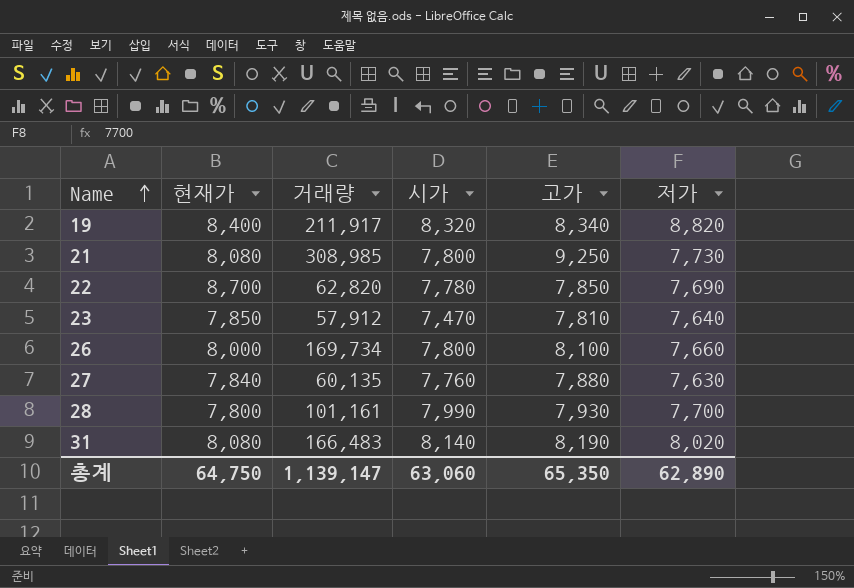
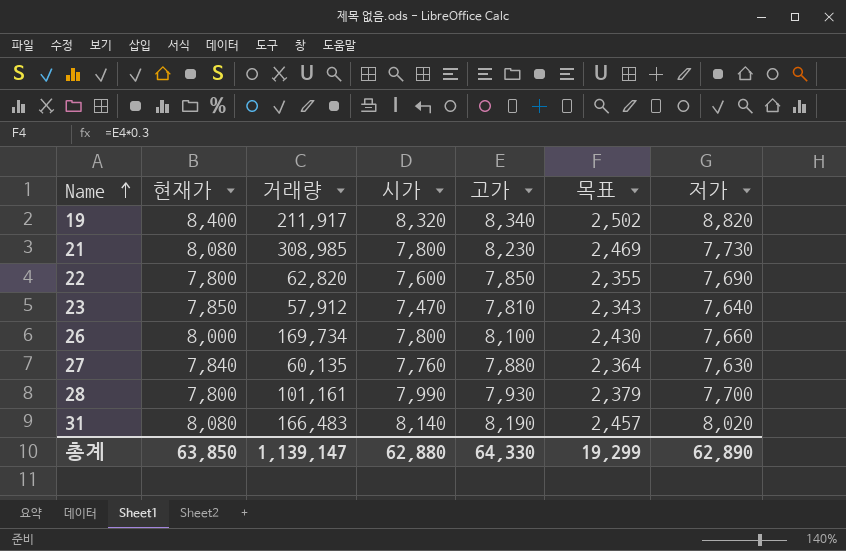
column 목표 | formula: none -> [고가] * 0.3
21 | 고가: 9,250 -> 8,230
22 | 현재가: 8,700 -> 7,800
22 | 시가: 7,780 -> 7,600
총계 | 현재가: 64,750 -> 63,850
총계 | 시가: 63,060 -> 62,880
총계 | 고가: 65,350 -> 64,330

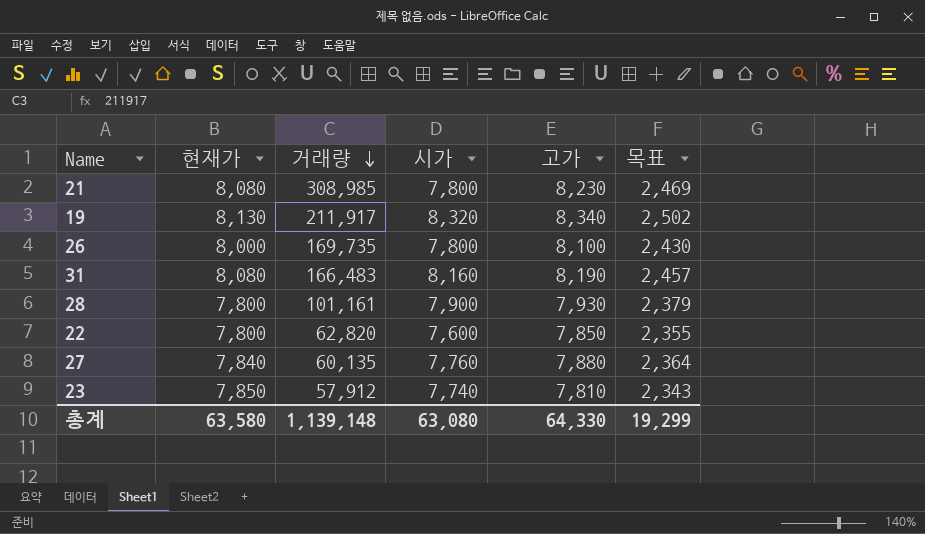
row order: Name ascending -> 거래량 descending
column 저가 | position: 7 -> none
19 | 현재가: 8,400 -> 8,130
26 | 거래량: 169,734 -> 169,735
31 | 시가: 8,140 -> 8,160
28 | 시가: 7,990 -> 7,900
23 | 시가: 7,470 -> 7,740
총계 | 현재가: 63,850 -> 63,580
총계 | 거래량: 1,139,147 -> 1,139,148
총계 | 시가: 62,880 -> 63,080

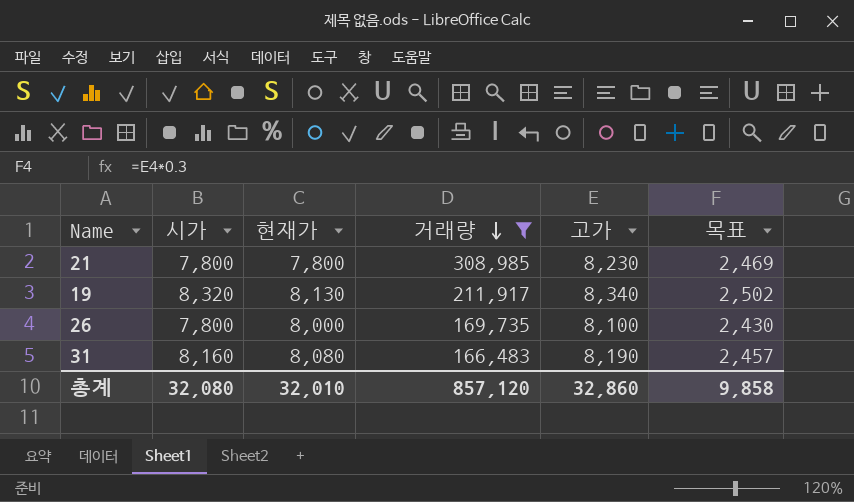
filter: none -> 거래량 >= 166,483
column 시가 | position: 4 -> 2
21 | 현재가: 8,080 -> 7,800
총계 | 시가: 63,080 -> 32,080
총계 | 현재가: 63,580 -> 32,010
총계 | 거래량: 1,139,148 -> 857,120
총계 | 고가: 64,330 -> 32,860
총계 | 목표: 19,299 -> 9,858

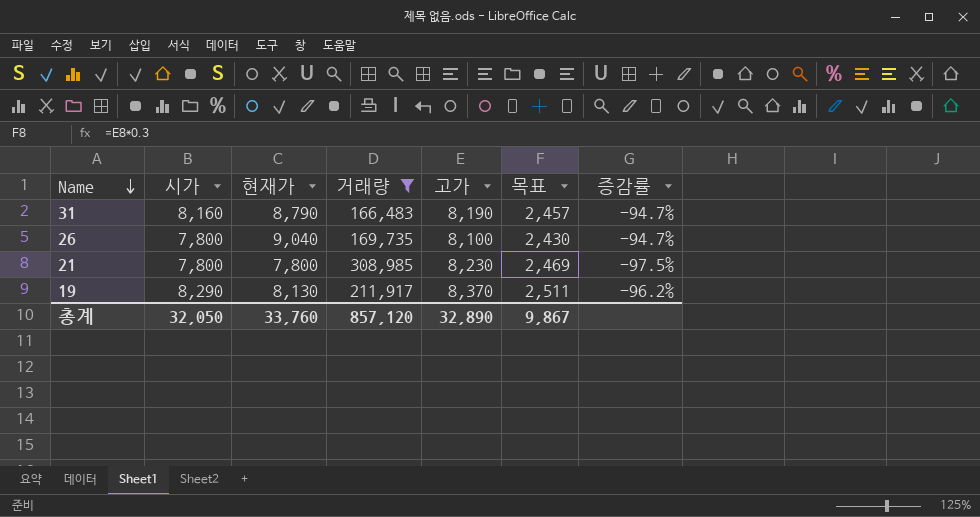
row order: 거래량 descending -> Name descending
column 증감률 | formula: none -> ([현재가] - [거래량]) / [거래량]
31 | 현재가: 8,080 -> 8,790
26 | 현재가: 8,000 -> 9,040
19 | 시가: 8,320 -> 8,290
19 | 고가: 8,340 -> 8,370
19 | 목표: 2,502 -> 2,511
총계 | 시가: 32,080 -> 32,050
총계 | 현재가: 32,010 -> 33,760
총계 | 고가: 32,860 -> 32,890
총계 | 목표: 9,858 -> 9,867

